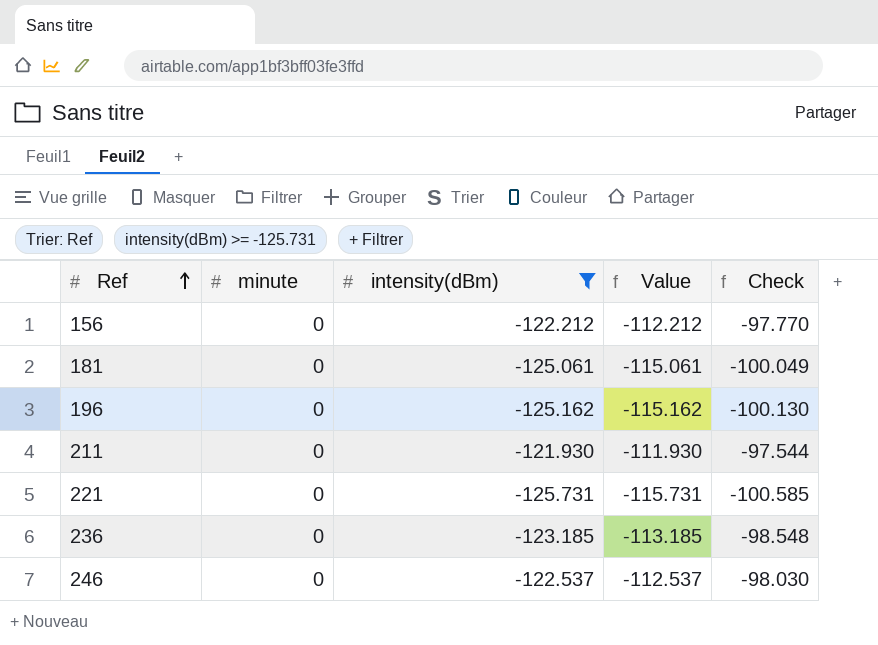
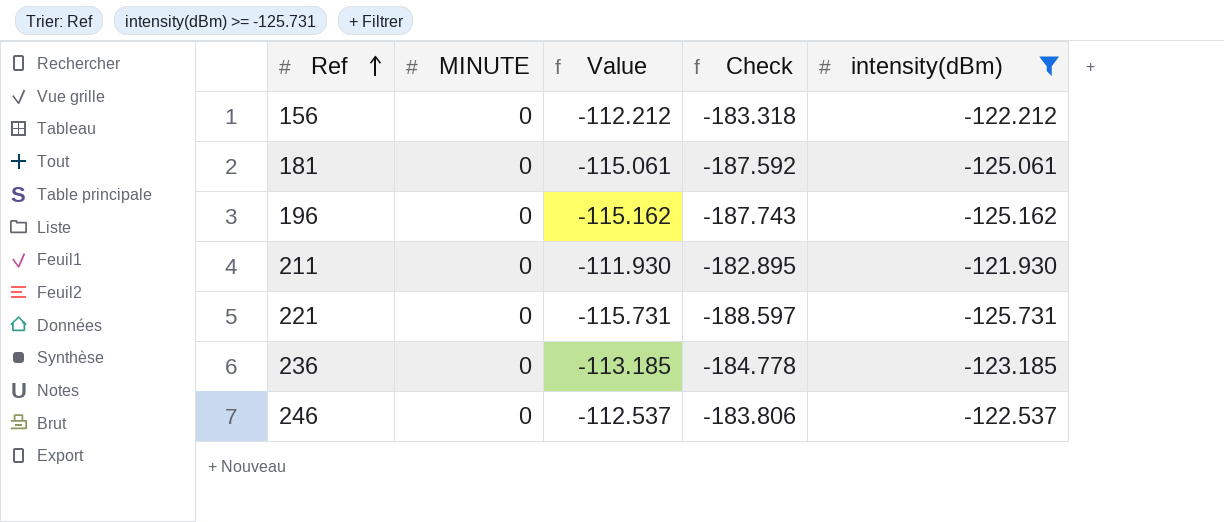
column name: minute -> MINUTE
column Check | formula: [intensity(dBm)] * 0.8 -> [intensity(dBm)] * 1.5
column intensity(dBm) | position: 3 -> 5

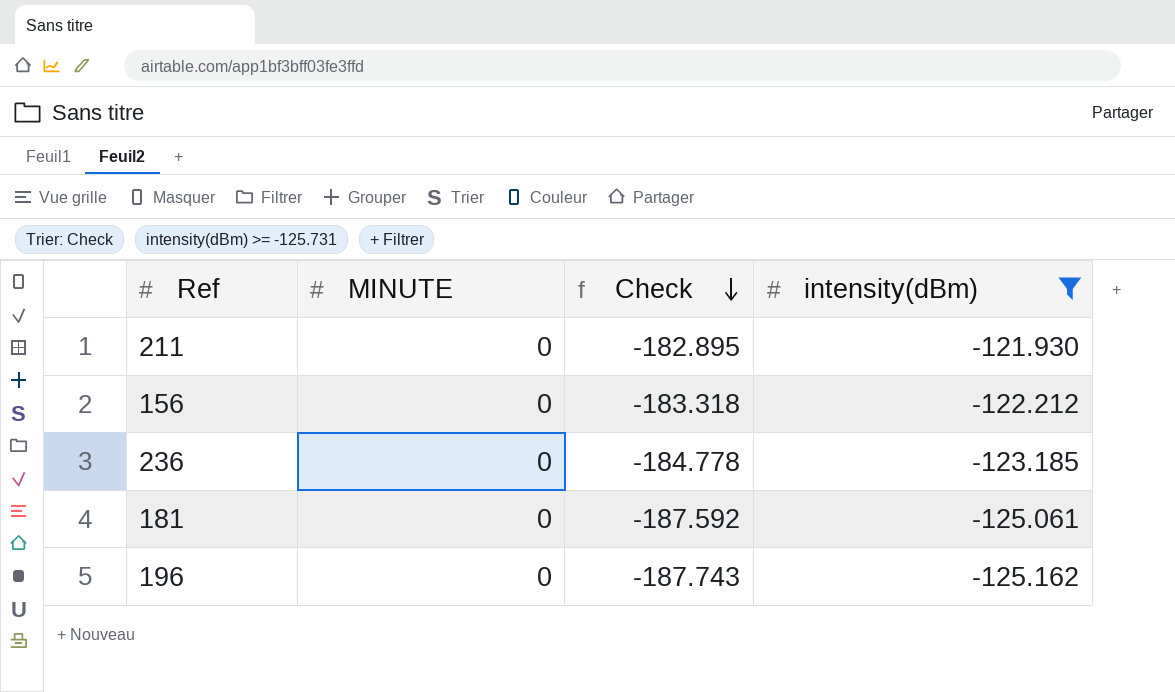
row order: Ref ascending -> Check descending
column Value | formula: [intensity(dBm)] + 10 -> none
row 221: 0 | -115.731 | -188.597 | -125.731 -> none
row 246: 0 | -112.537 | -183.806 | -122.537 -> none

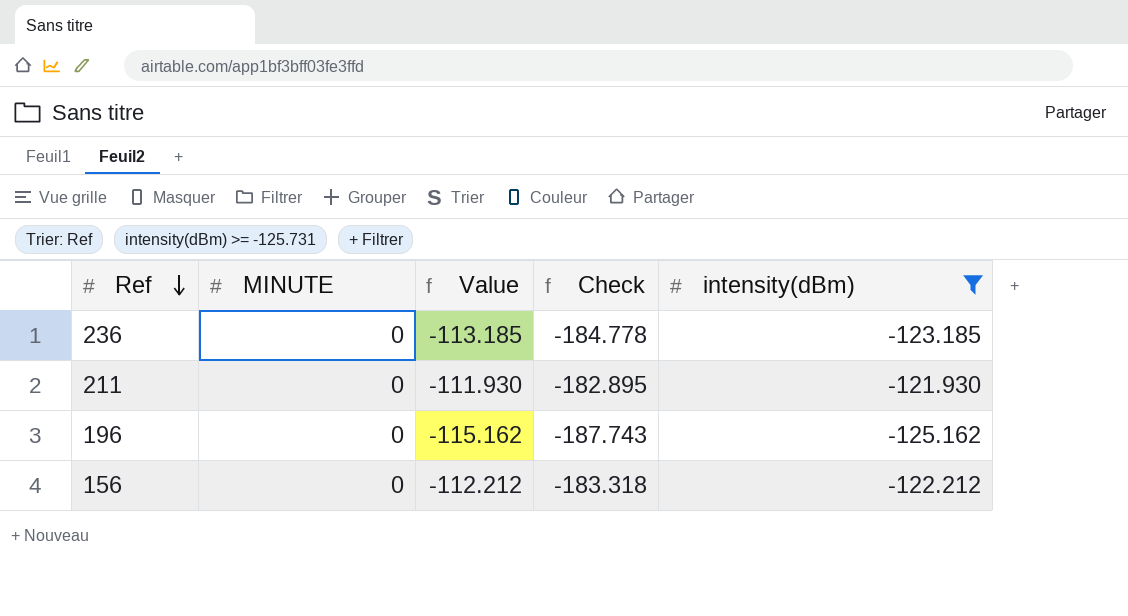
row order: Check descending -> Ref descending
column Value | formula: none -> [intensity(dBm)] + 10
row 181: 0 | -187.592 | -125.061 -> none

